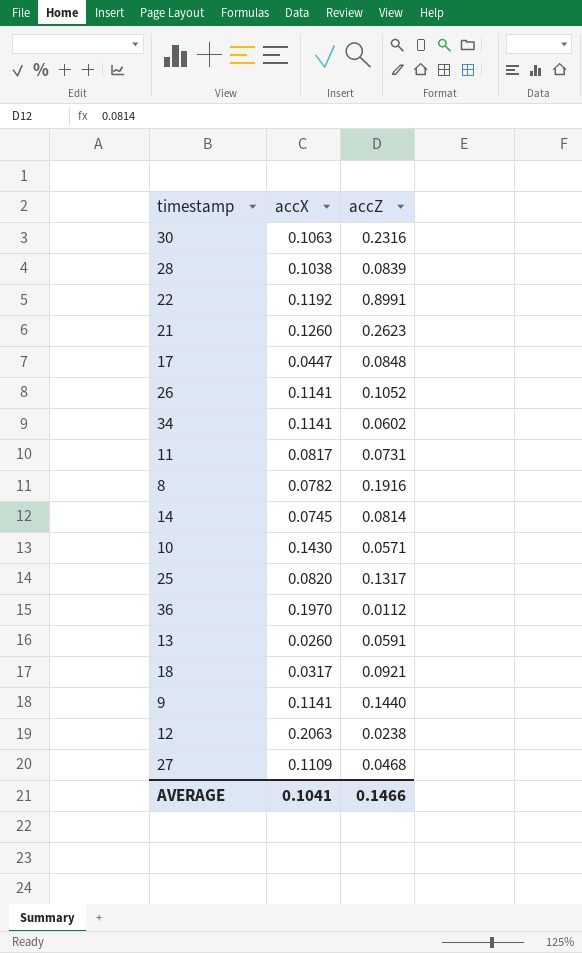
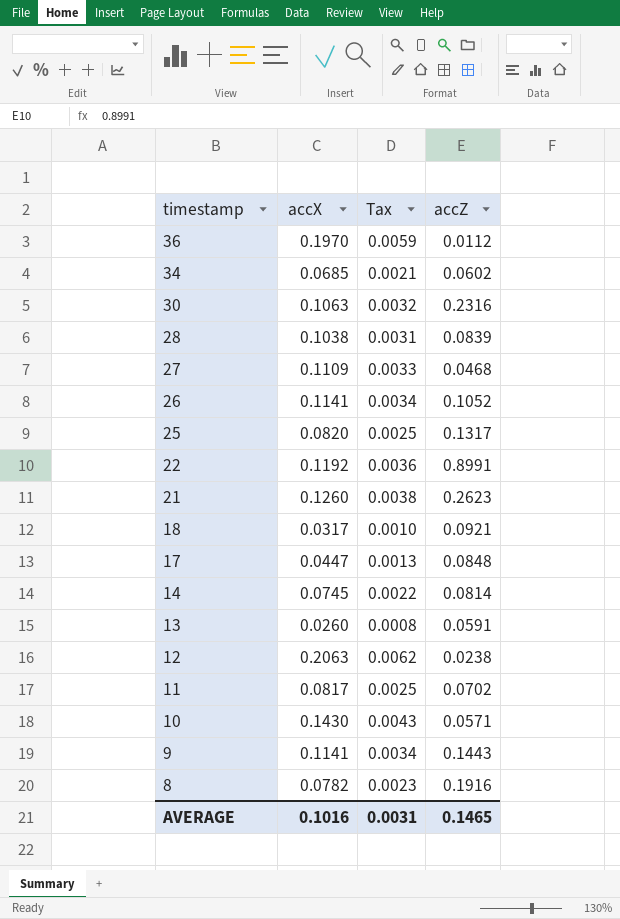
row order: none -> timestamp descending
column Tax | formula: none -> [accX] * 0.03
34 | accX: 0.1141 -> 0.0685
11 | accZ: 0.0731 -> 0.0702
9 | accZ: 0.1440 -> 0.1443
AVERAGE | accX: 0.1041 -> 0.1016
AVERAGE | accZ: 0.1466 -> 0.1465

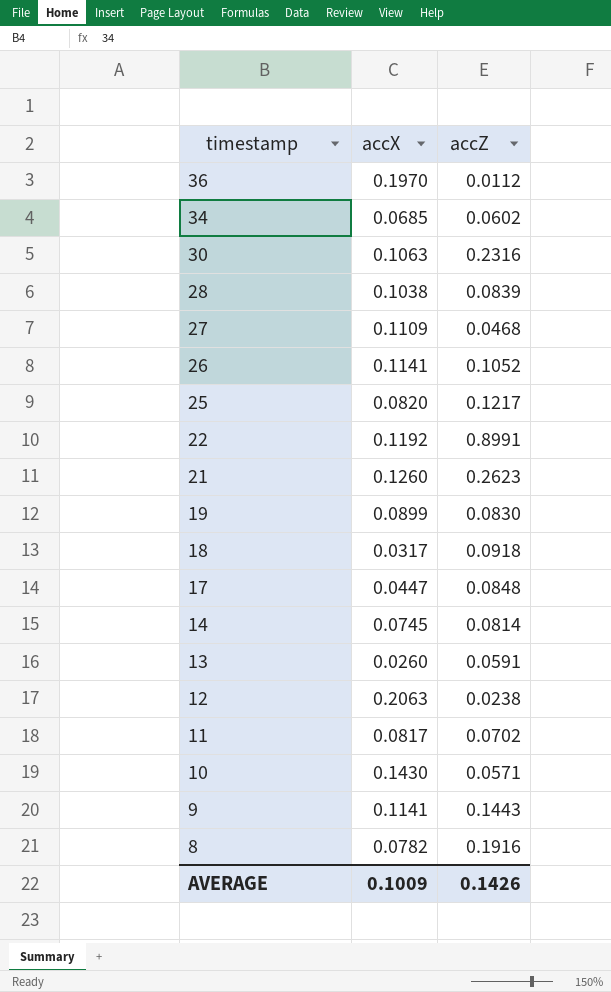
column Tax | formula: [accX] * 0.03 -> none
25 | accZ: 0.1317 -> 0.1217
row 19: none -> 0.0899 | 0.0830
18 | accZ: 0.0921 -> 0.0918
AVERAGE | accX: 0.1016 -> 0.1009
AVERAGE | accZ: 0.1465 -> 0.1426

